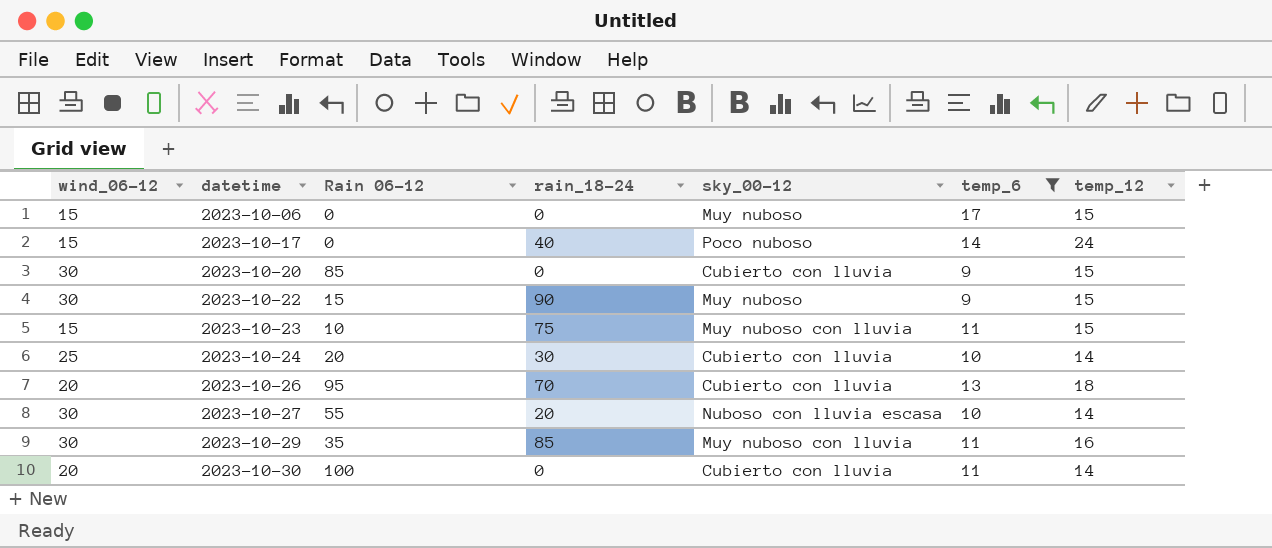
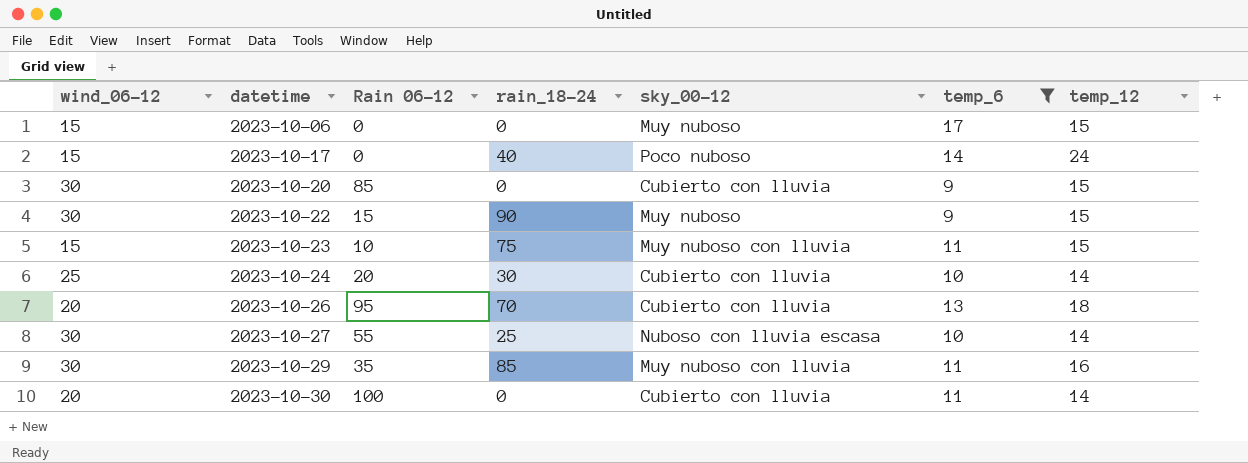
2023-10-27 | rain_18-24: 20 -> 25

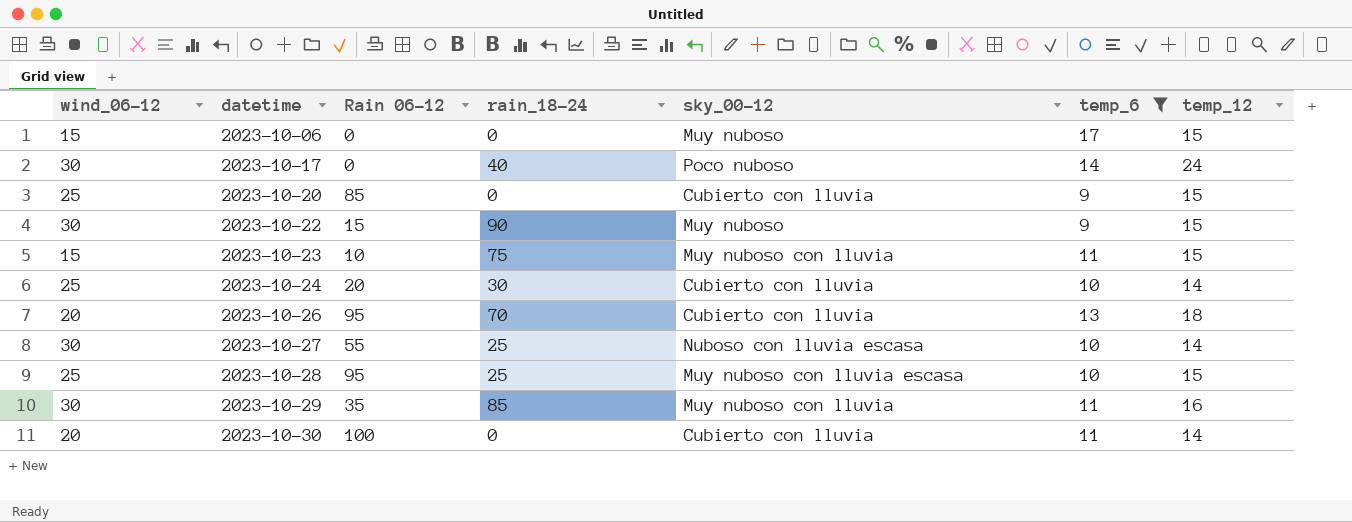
2023-10-17 | wind_06-12: 15 -> 30
2023-10-20 | wind_06-12: 30 -> 25
row 2023-10-28: none -> 25 | 95 | 25 | Muy nuboso con lluvia escasa | 10 | 15

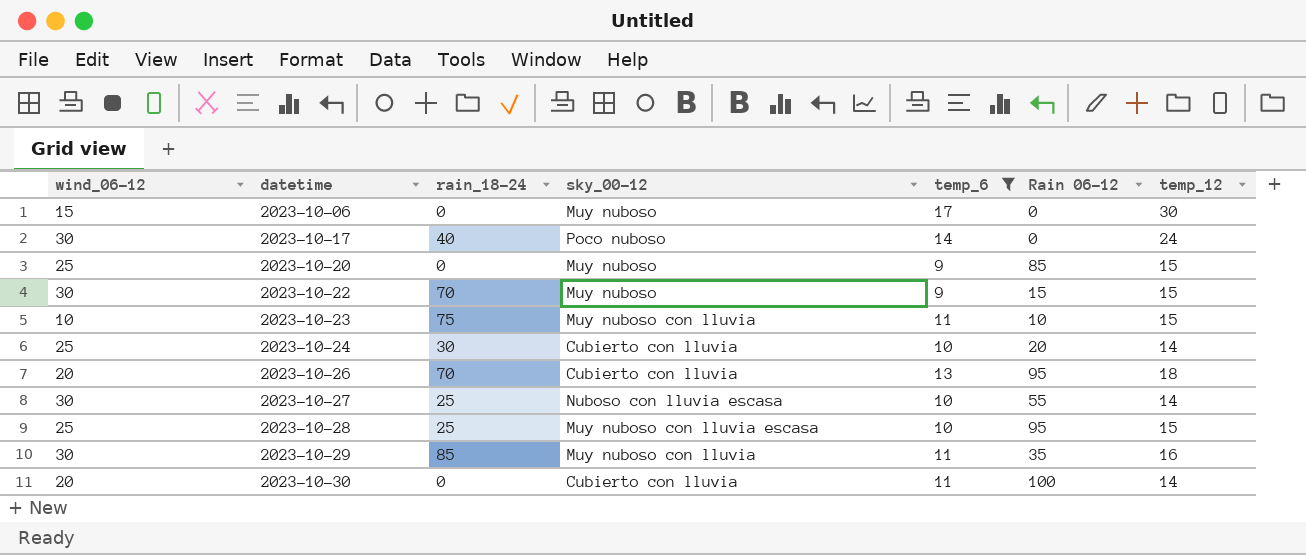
column Rain 06-12 | position: 3 -> 6
2023-10-06 | temp_12: 15 -> 30
2023-10-20 | sky_00-12: Cubierto con lluvia -> Muy nuboso
2023-10-22 | rain_18-24: 90 -> 70
2023-10-23 | wind_06-12: 15 -> 10

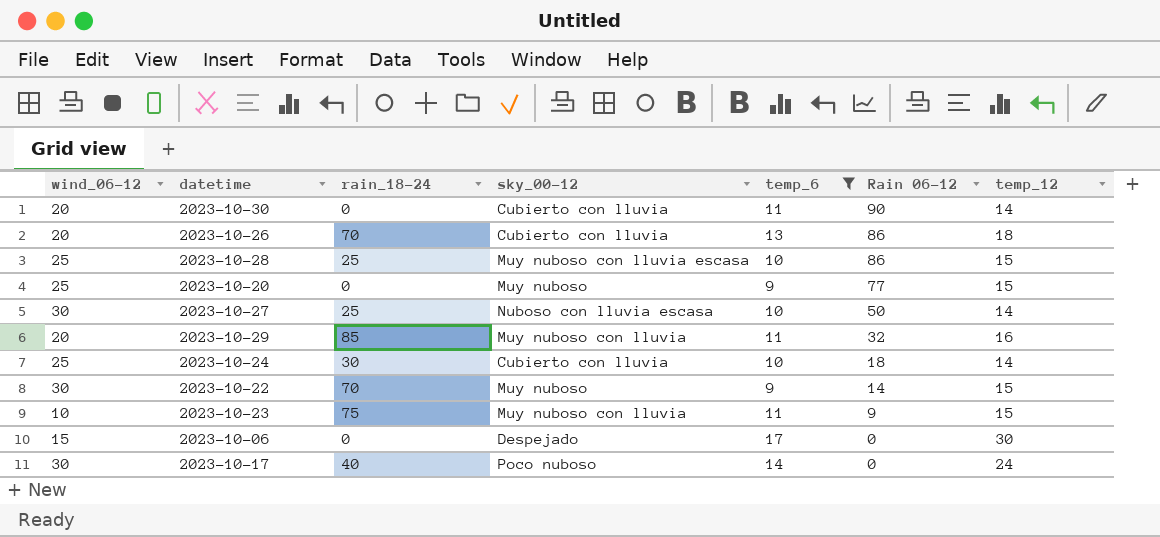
row order: datetime ascending -> Rain 06-12 descending
2023-10-30 | Rain 06-12: 100 -> 90
2023-10-26 | Rain 06-12: 95 -> 86
2023-10-28 | Rain 06-12: 95 -> 86
2023-10-20 | Rain 06-12: 85 -> 77
2023-10-27 | Rain 06-12: 55 -> 50
2023-10-29 | wind_06-12: 30 -> 20
2023-10-29 | Rain 06-12: 35 -> 32
2023-10-24 | Rain 06-12: 20 -> 18
2023-10-22 | Rain 06-12: 15 -> 14
2023-10-23 | Rain 06-12: 10 -> 9
2023-10-06 | sky_00-12: Muy nuboso -> Despejado

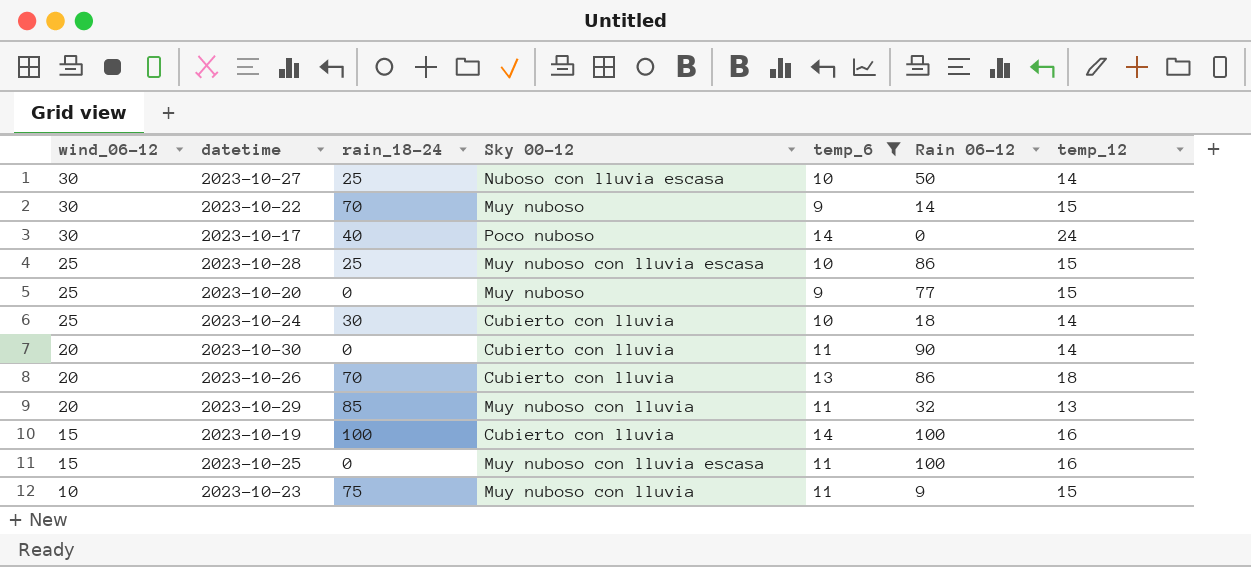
row order: Rain 06-12 descending -> wind_06-12 descending
column name: sky_00-12 -> Sky 00-12
row 2023-10-06: 15 | 0 | Despejado | 17 | 0 | 30 -> none
2023-10-29 | temp_12: 16 -> 13
row 2023-10-19: none -> 15 | 100 | Cubierto con lluvia | 14 | 100 | 16
row 2023-10-25: none -> 15 | 0 | Muy nuboso con lluvia escasa | 11 | 100 | 16

